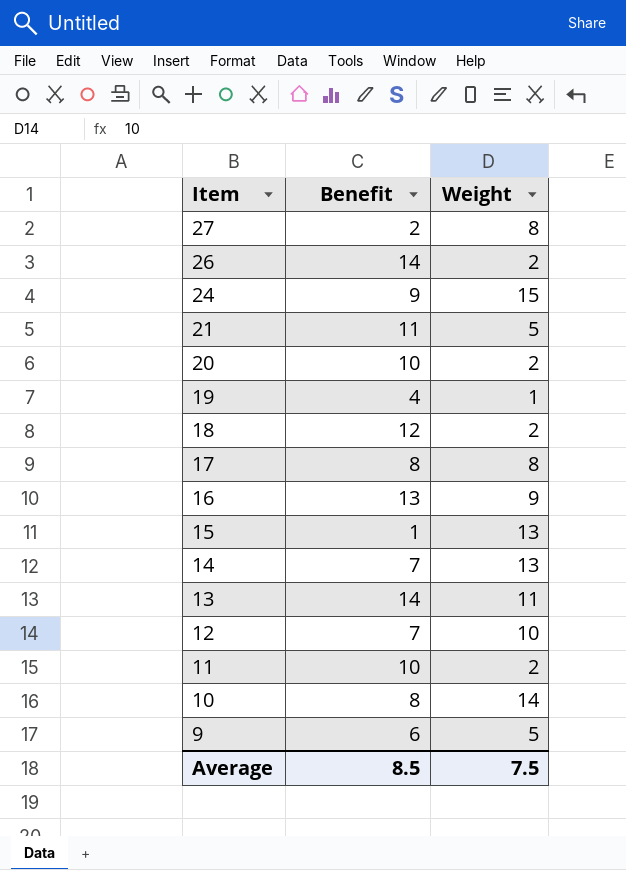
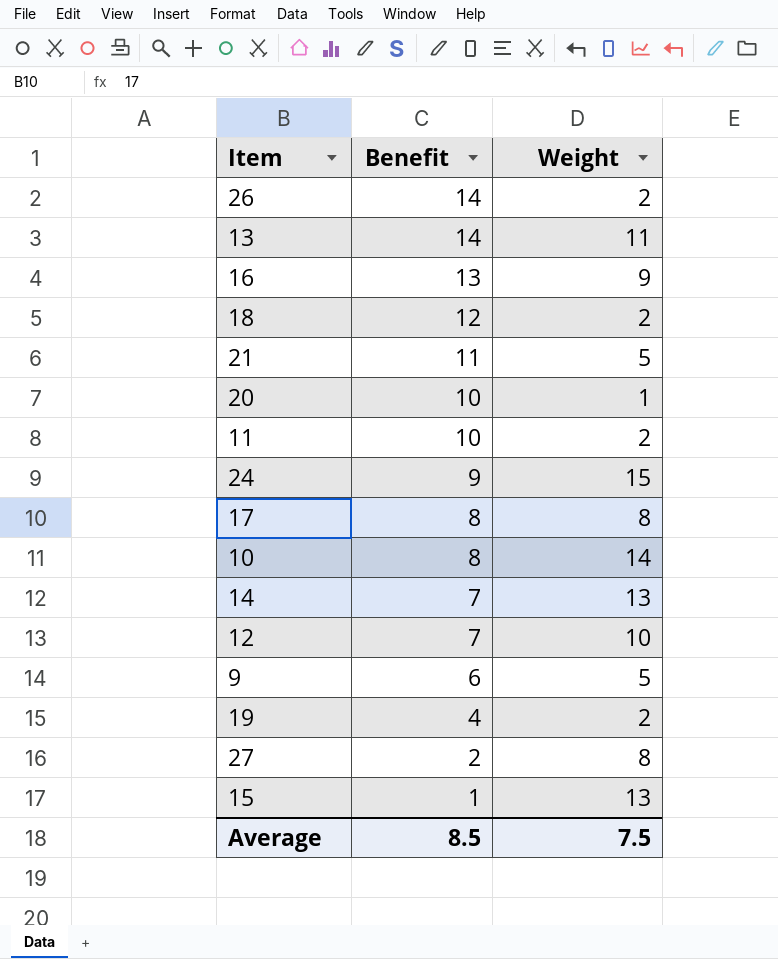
row order: Item descending -> Benefit descending
20 | Weight: 2 -> 1
19 | Weight: 1 -> 2

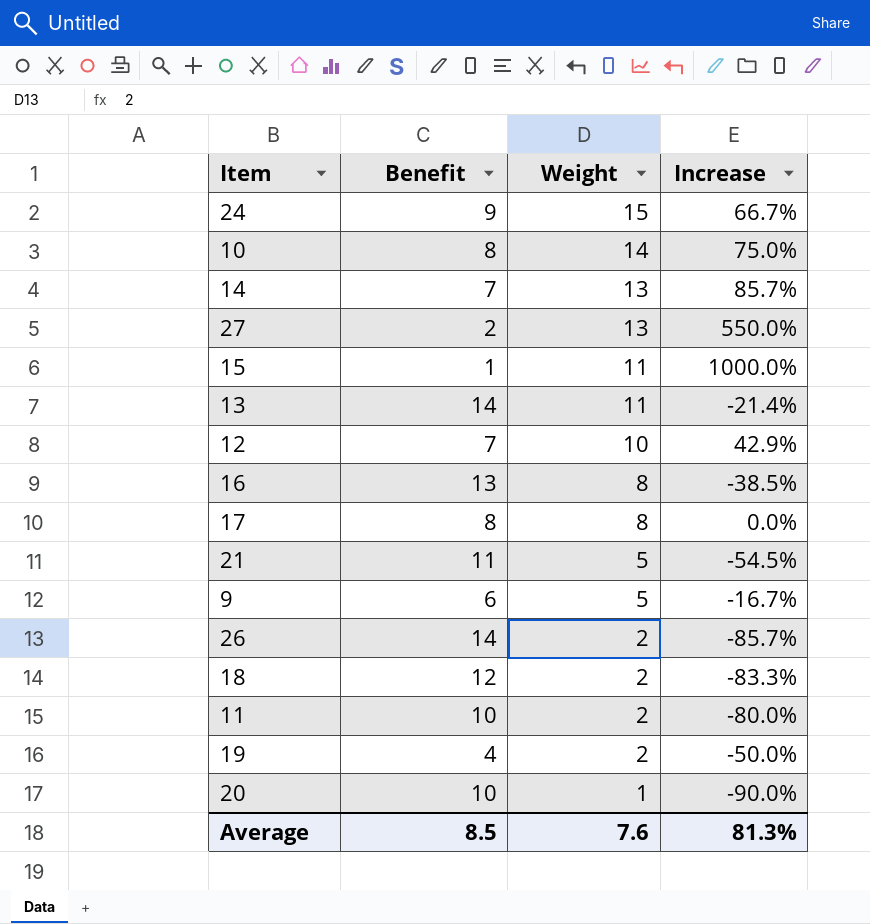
row order: Benefit descending -> Weight descending
column Increase | formula: none -> ([Weight] - [Benefit]) / [Benefit]
27 | Weight: 8 -> 13
15 | Weight: 13 -> 11
16 | Weight: 9 -> 8
Average | Weight: 7.5 -> 7.6

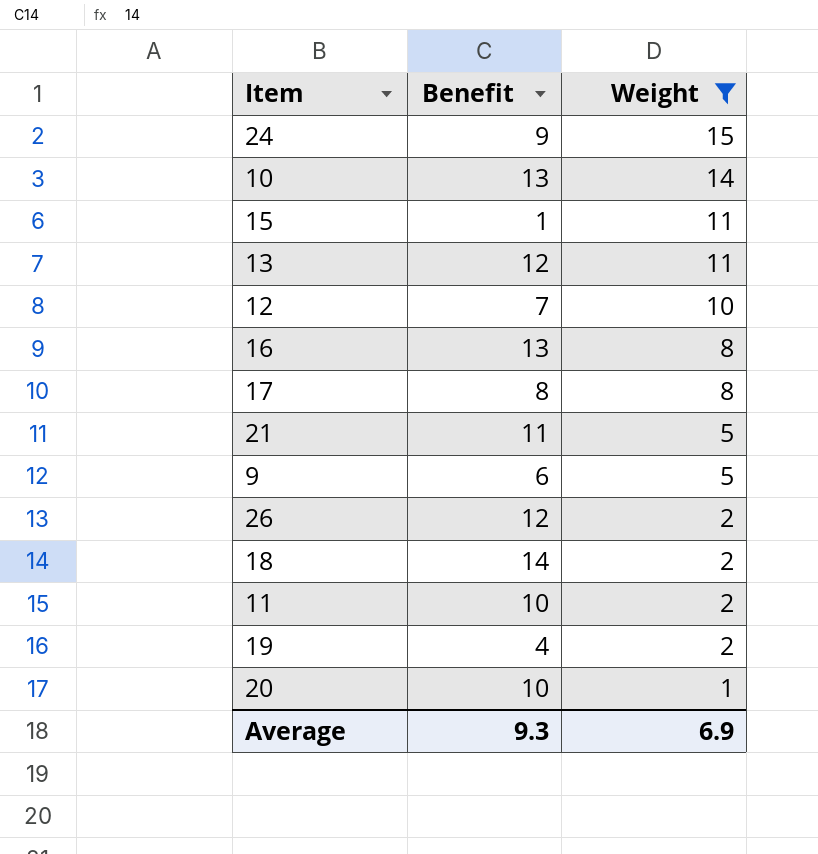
filter: none -> Weight != 13
column Increase | formula: ([Weight] - [Benefit]) / [Benefit] -> none
10 | Benefit: 8 -> 13
13 | Benefit: 14 -> 12
26 | Benefit: 14 -> 12
18 | Benefit: 12 -> 14
Average | Benefit: 8.5 -> 9.3
Average | Weight: 7.6 -> 6.9

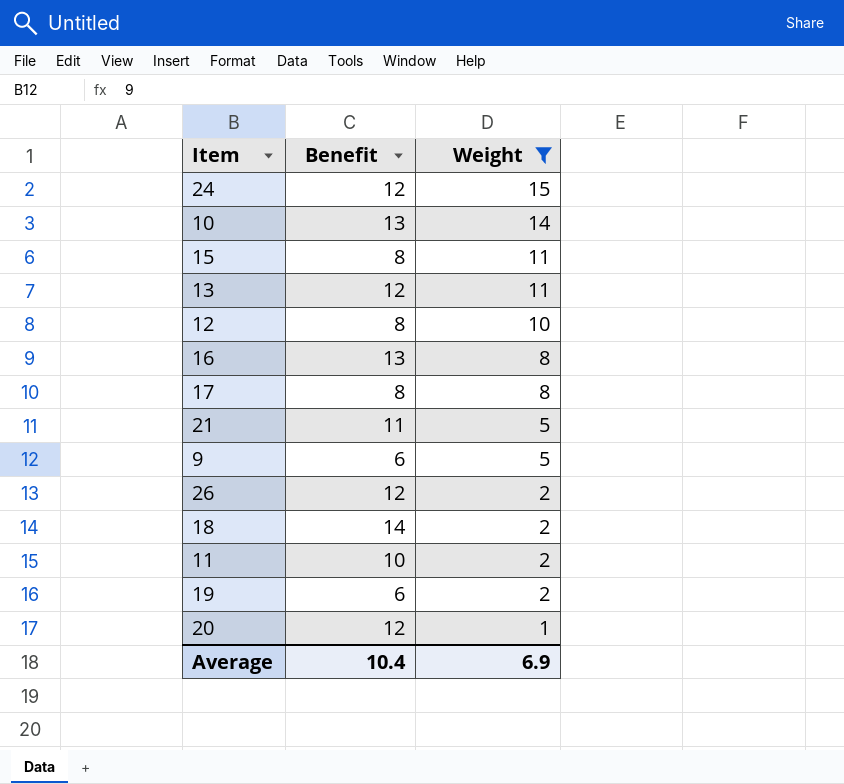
24 | Benefit: 9 -> 12
15 | Benefit: 1 -> 8
12 | Benefit: 7 -> 8
19 | Benefit: 4 -> 6
20 | Benefit: 10 -> 12
Average | Benefit: 9.3 -> 10.4

